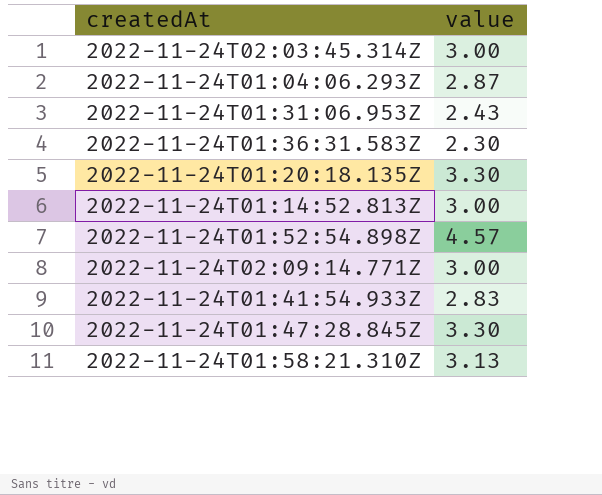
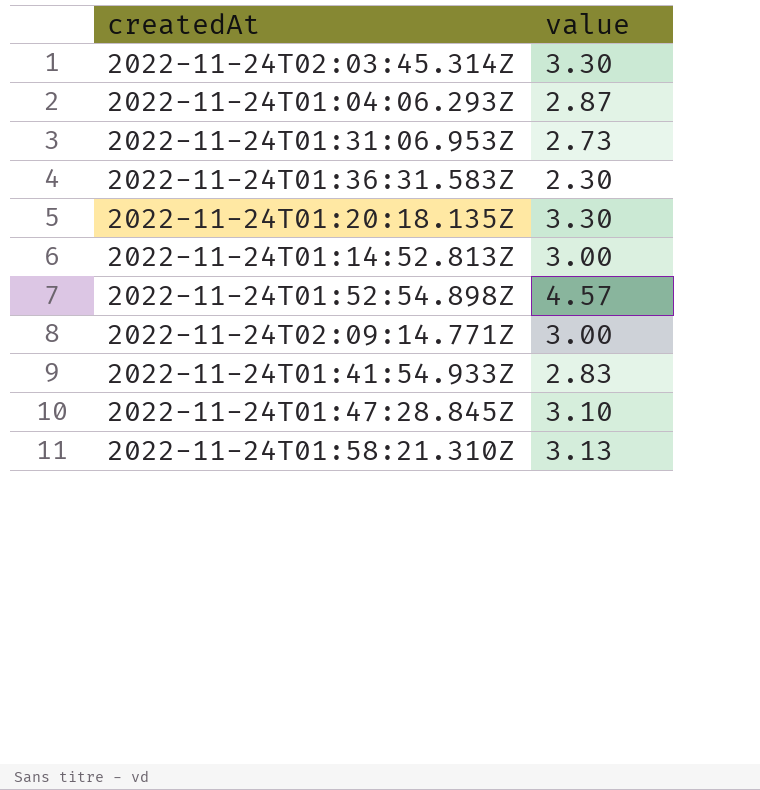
2022-11-24T02:03:45.314Z | value: 3.00 -> 3.30
2022-11-24T01:31:06.953Z | value: 2.43 -> 2.73
2022-11-24T01:47:28.845Z | value: 3.30 -> 3.10

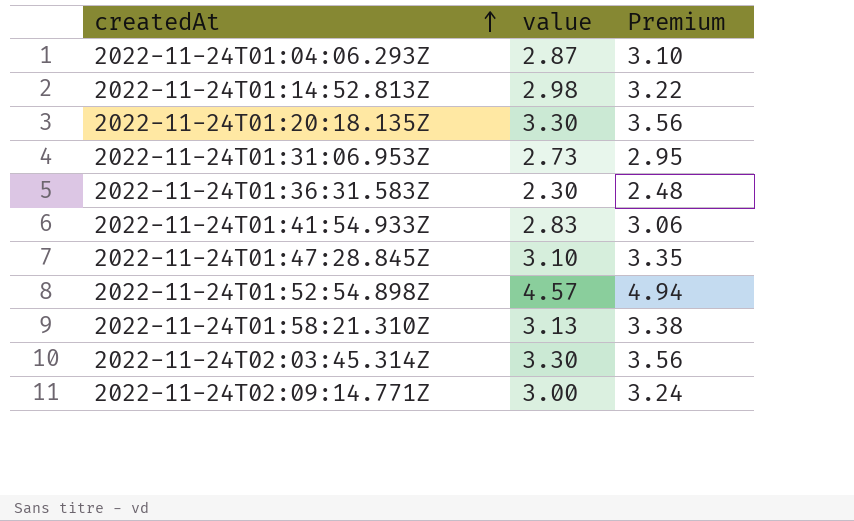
row order: none -> createdAt ascending
column Premium | formula: none -> [value] * 1.08
2022-11-24T01:14:52.813Z | value: 3.00 -> 2.98

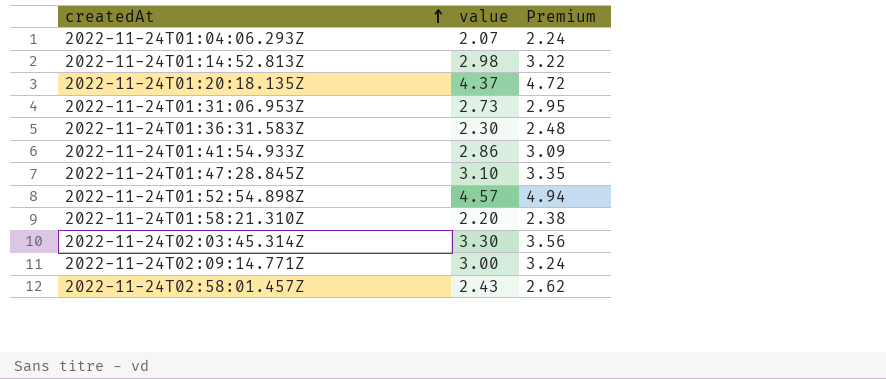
2022-11-24T01:04:06.293Z | value: 2.87 -> 2.07
2022-11-24T01:04:06.293Z | Premium: 3.10 -> 2.24
2022-11-24T01:20:18.135Z | value: 3.30 -> 4.37
2022-11-24T01:20:18.135Z | Premium: 3.56 -> 4.72
2022-11-24T01:41:54.933Z | value: 2.83 -> 2.86
2022-11-24T01:41:54.933Z | Premium: 3.06 -> 3.09
2022-11-24T01:58:21.310Z | value: 3.13 -> 2.20
2022-11-24T01:58:21.310Z | Premium: 3.38 -> 2.38
row 2022-11-24T02:58:01.457Z: none -> 2.43 | 2.62

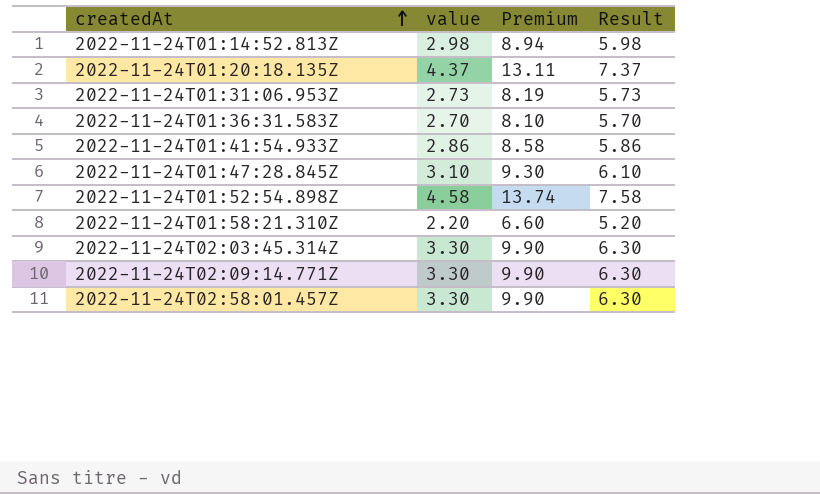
column Premium | formula: [value] * 1.08 -> [value] * 3
column Result | formula: none -> [value] + 3
row 2022-11-24T01:04:06.293Z: 2.07 | 2.24 -> none
2022-11-24T01:36:31.583Z | value: 2.30 -> 2.70
2022-11-24T01:52:54.898Z | value: 4.57 -> 4.58
2022-11-24T02:09:14.771Z | value: 3.00 -> 3.30
2022-11-24T02:58:01.457Z | value: 2.43 -> 3.30

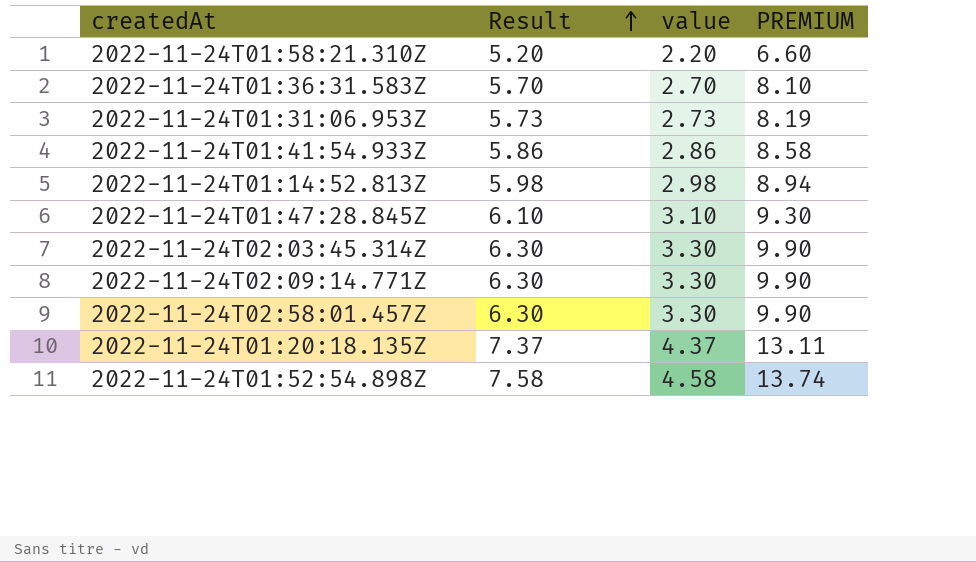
row order: createdAt ascending -> Result ascending
column Result | position: 4 -> 2
column name: Premium -> PREMIUM

